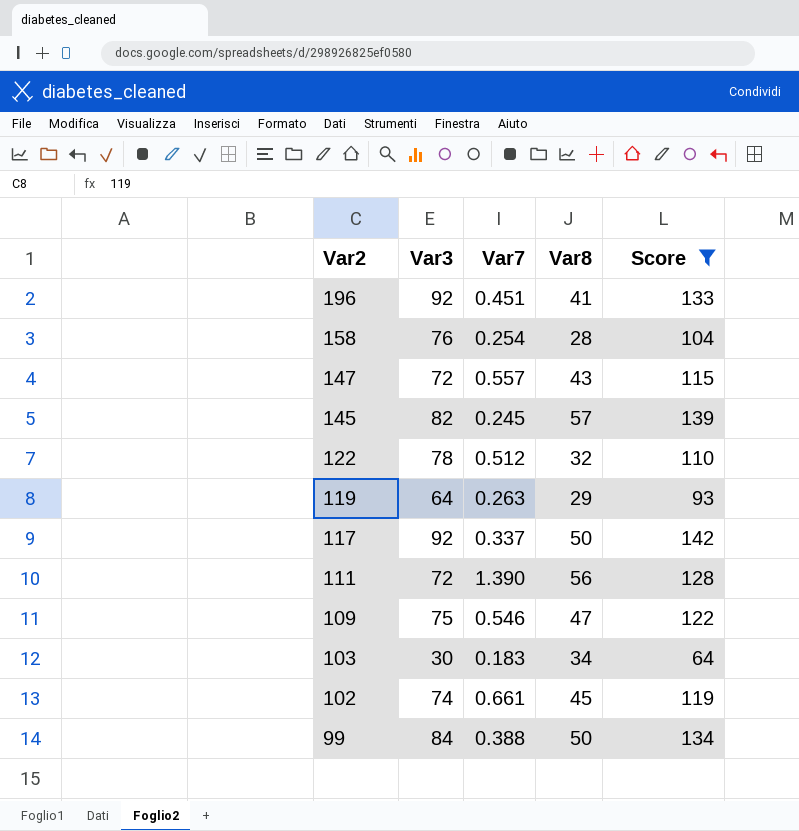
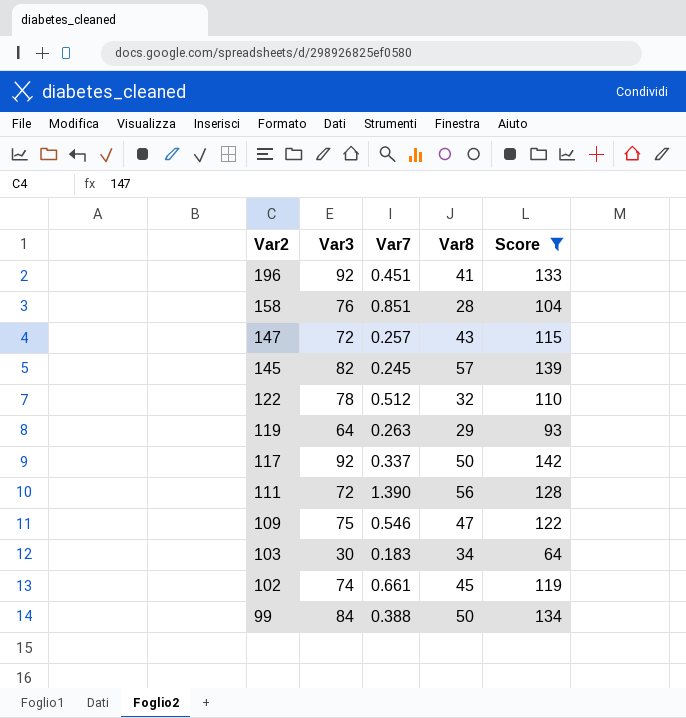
158 | Var7: 0.254 -> 0.851
147 | Var7: 0.557 -> 0.257

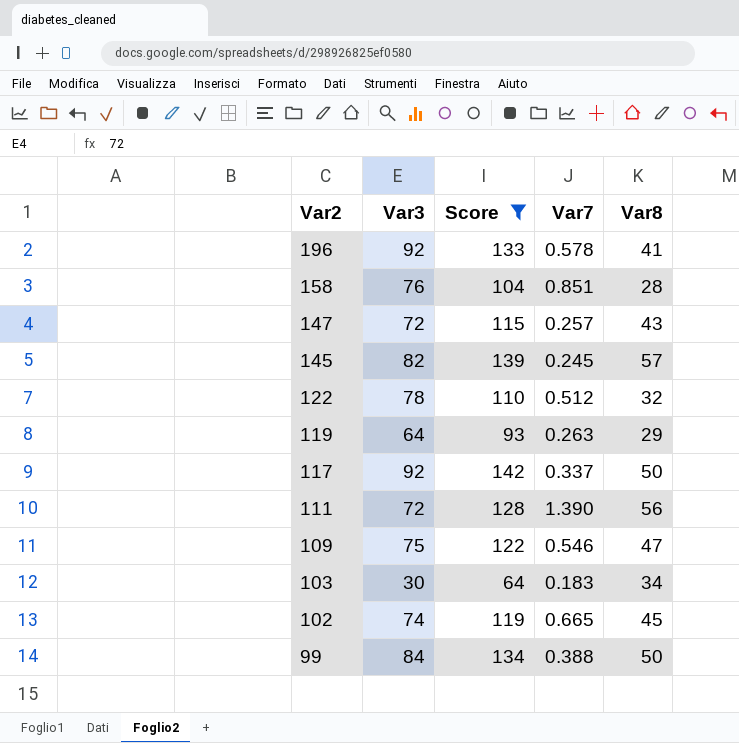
column Score | position: 5 -> 3
196 | Var7: 0.451 -> 0.578
102 | Var7: 0.661 -> 0.665

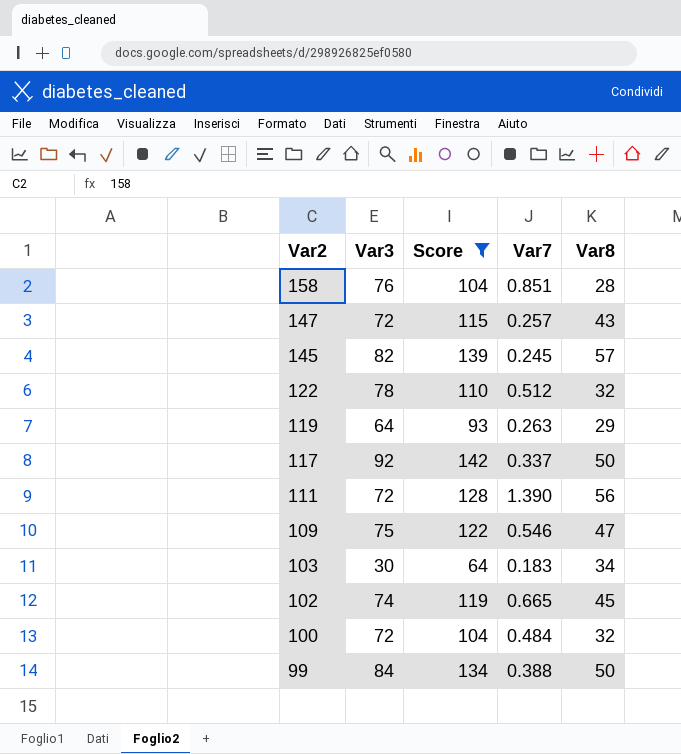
row 196: 92 | 133 | 0.578 | 41 -> none
row 100: none -> 72 | 104 | 0.484 | 32

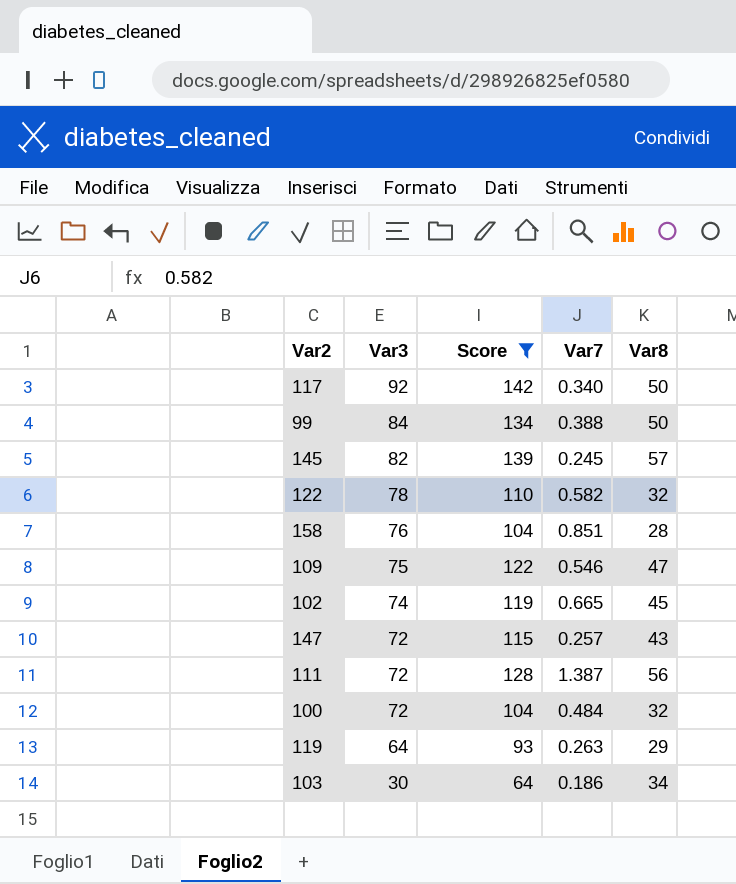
row order: Var2 descending -> Var3 descending
117 | Var7: 0.337 -> 0.340
122 | Var7: 0.512 -> 0.582
111 | Var7: 1.390 -> 1.387
103 | Var7: 0.183 -> 0.186

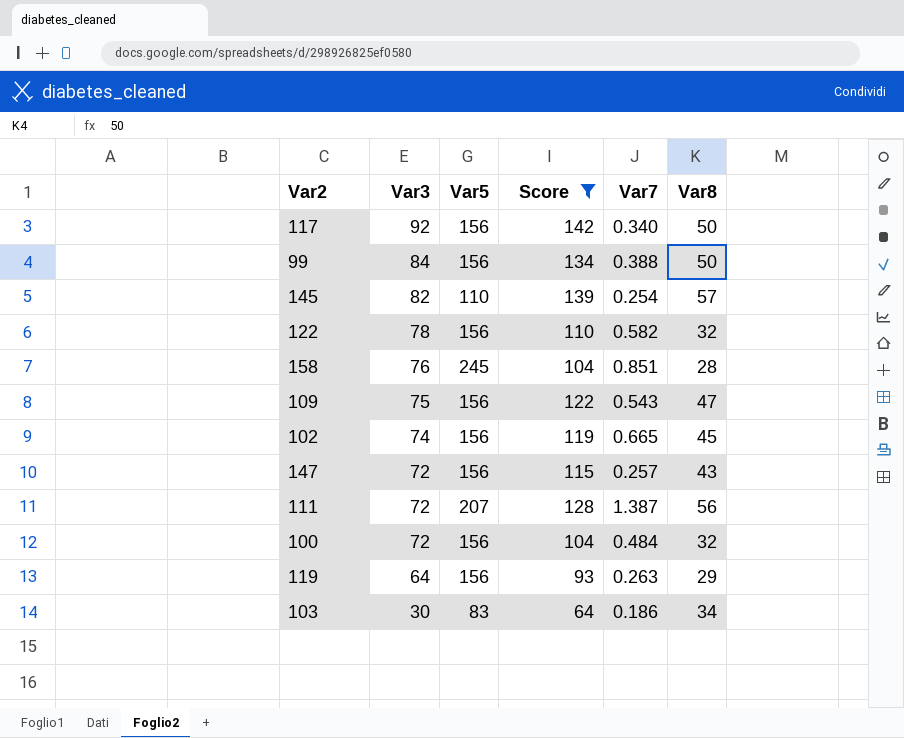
column Var5 | position: none -> 3
145 | Var7: 0.245 -> 0.254
109 | Var7: 0.546 -> 0.543

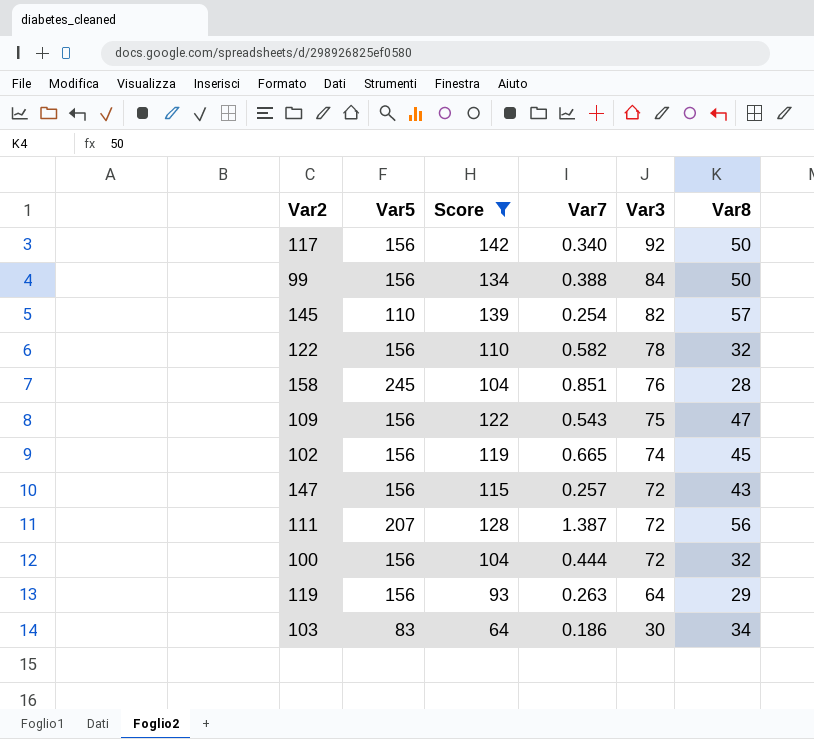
column Var3 | position: 2 -> 5
100 | Var7: 0.484 -> 0.444

